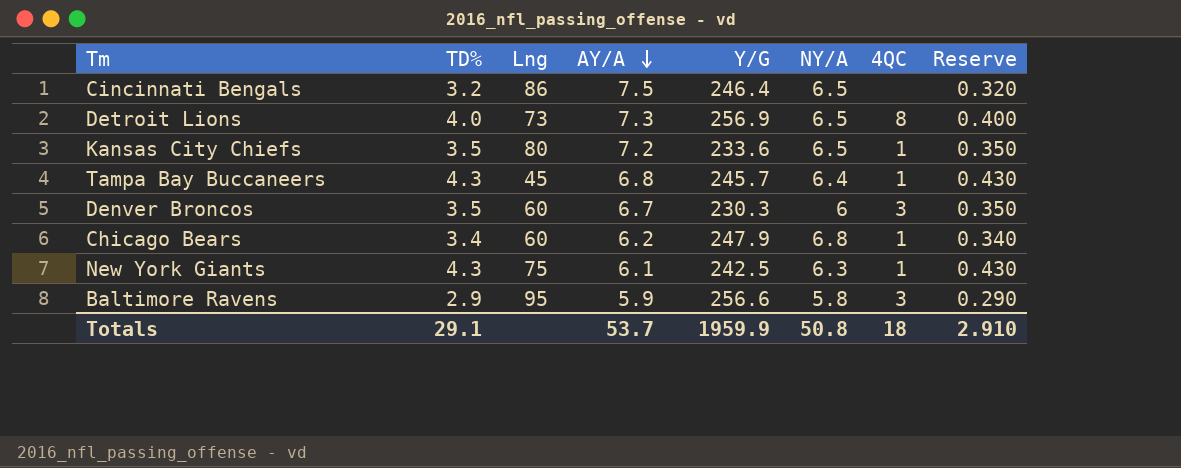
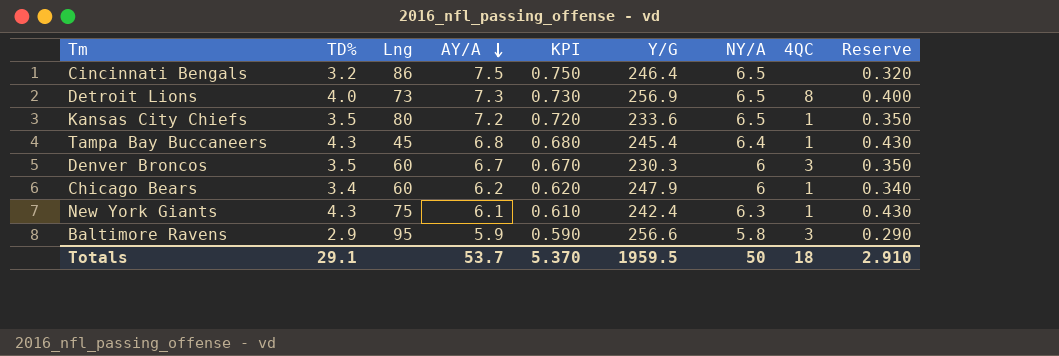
column KPI | formula: none -> [AY/A] * 0.1
Tampa Bay Buccaneers | Y/G: 245.7 -> 245.4
Chicago Bears | NY/A: 6.8 -> 6
New York Giants | Y/G: 242.5 -> 242.4
Totals | Y/G: 1959.9 -> 1959.5
Totals | NY/A: 50.8 -> 50

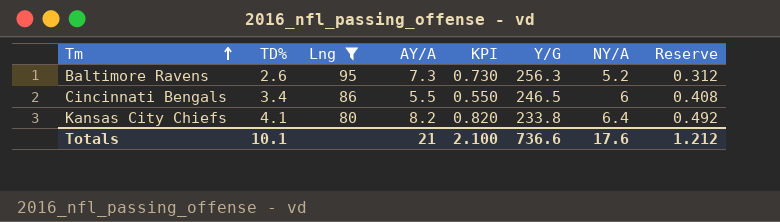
filter: none -> Lng >= 80
row order: AY/A descending -> Tm ascending
column 4QC | position: 8 -> none
column Reserve | formula: [TD%] * 0.1 -> [TD%] * 0.12
Baltimore Ravens | TD%: 2.9 -> 2.6
Baltimore Ravens | AY/A: 5.9 -> 7.3
Baltimore Ravens | KPI: 0.590 -> 0.730
Baltimore Ravens | Y/G: 256.6 -> 256.3
Baltimore Ravens | NY/A: 5.8 -> 5.2
Cincinnati Bengals | TD%: 3.2 -> 3.4
Cincinnati Bengals | AY/A: 7.5 -> 5.5
Cincinnati Bengals | KPI: 0.750 -> 0.550
Cincinnati Bengals | Y/G: 246.4 -> 246.5
Cincinnati Bengals | NY/A: 6.5 -> 6
Kansas City Chiefs | TD%: 3.5 -> 4.1
Kansas City Chiefs | AY/A: 7.2 -> 8.2
Kansas City Chiefs | KPI: 0.720 -> 0.820
Kansas City Chiefs | Y/G: 233.6 -> 233.8
Kansas City Chiefs | NY/A: 6.5 -> 6.4
Totals | TD%: 29.1 -> 10.1
Totals | AY/A: 53.7 -> 21
Totals | KPI: 5.370 -> 2.100
Totals | Y/G: 1959.5 -> 736.6
Totals | NY/A: 50 -> 17.6
Totals | Reserve: 2.910 -> 1.212

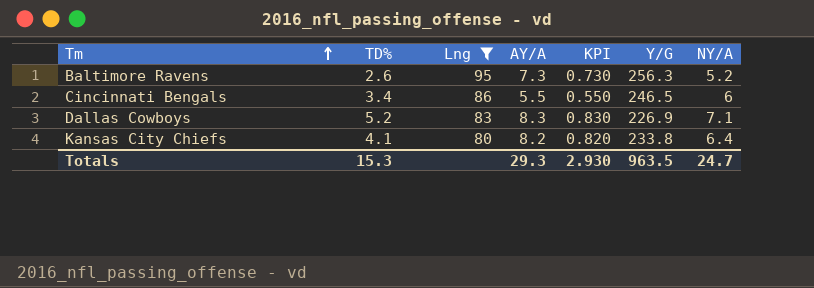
column Reserve | formula: [TD%] * 0.12 -> none
row Dallas Cowboys: none -> 5.2 | 83 | 8.3 | 0.830 | 226.9 | 7.1
Totals | TD%: 10.1 -> 15.3
Totals | AY/A: 21 -> 29.3
Totals | KPI: 2.100 -> 2.930
Totals | Y/G: 736.6 -> 963.5
Totals | NY/A: 17.6 -> 24.7

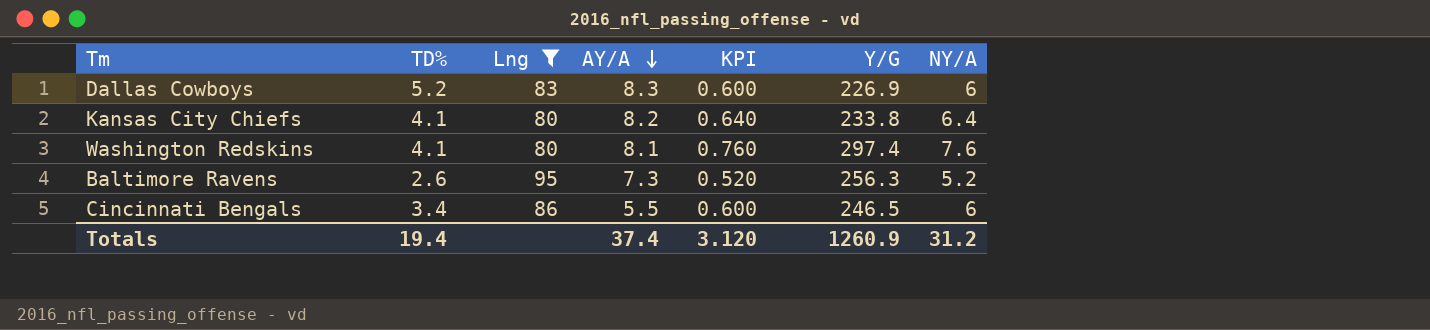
row order: Tm ascending -> AY/A descending
column KPI | formula: [AY/A] * 0.1 -> [NY/A] * 0.1
Dallas Cowboys | NY/A: 7.1 -> 6
row Washington Redskins: none -> 4.1 | 80 | 8.1 | 0.760 | 297.4 | 7.6
Totals | TD%: 15.3 -> 19.4
Totals | AY/A: 29.3 -> 37.4
Totals | KPI: 2.930 -> 3.120
Totals | Y/G: 963.5 -> 1260.9
Totals | NY/A: 24.7 -> 31.2

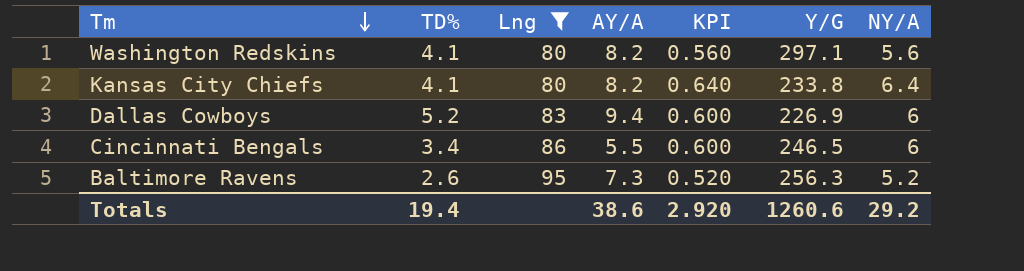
row order: AY/A descending -> Tm descending
Washington Redskins | AY/A: 8.1 -> 8.2
Washington Redskins | KPI: 0.760 -> 0.560
Washington Redskins | Y/G: 297.4 -> 297.1
Washington Redskins | NY/A: 7.6 -> 5.6
Dallas Cowboys | AY/A: 8.3 -> 9.4
Totals | AY/A: 37.4 -> 38.6
Totals | KPI: 3.120 -> 2.920
Totals | Y/G: 1260.9 -> 1260.6
Totals | NY/A: 31.2 -> 29.2

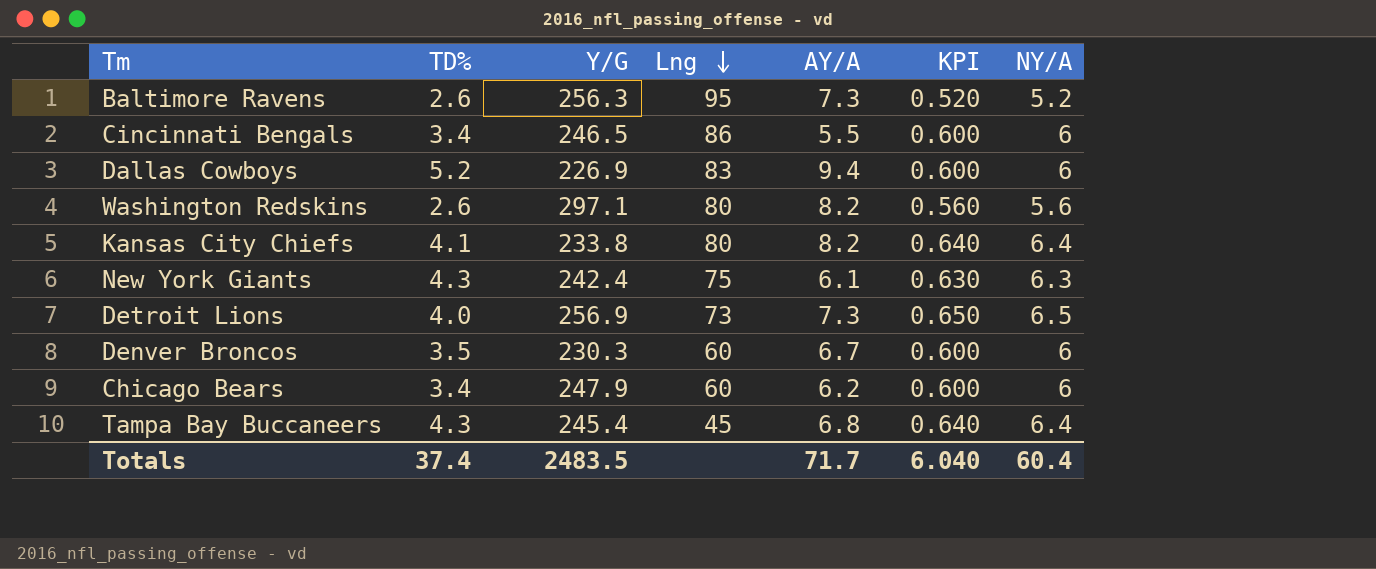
filter: Lng >= 80 -> none
row order: Tm descending -> Lng descending
column Y/G | position: 6 -> 3
Washington Redskins | TD%: 4.1 -> 2.6
Totals | TD%: 19.4 -> 37.4
Totals | Y/G: 1260.6 -> 2483.5
Totals | AY/A: 38.6 -> 71.7
Totals | KPI: 2.920 -> 6.040
Totals | NY/A: 29.2 -> 60.4

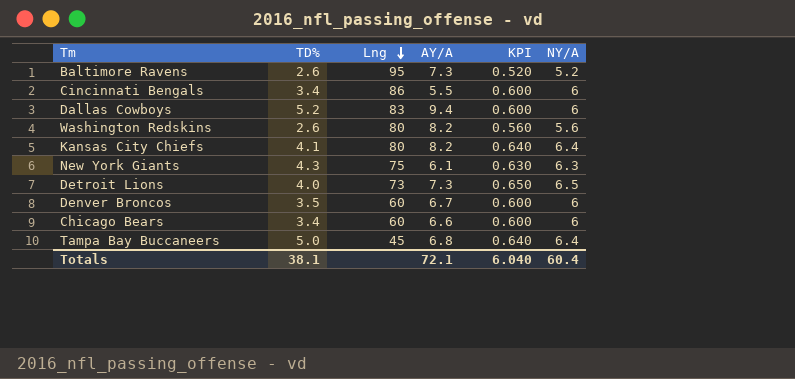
column Y/G | position: 3 -> none
Chicago Bears | AY/A: 6.2 -> 6.6
Tampa Bay Buccaneers | TD%: 4.3 -> 5.0
Totals | TD%: 37.4 -> 38.1
Totals | AY/A: 71.7 -> 72.1

